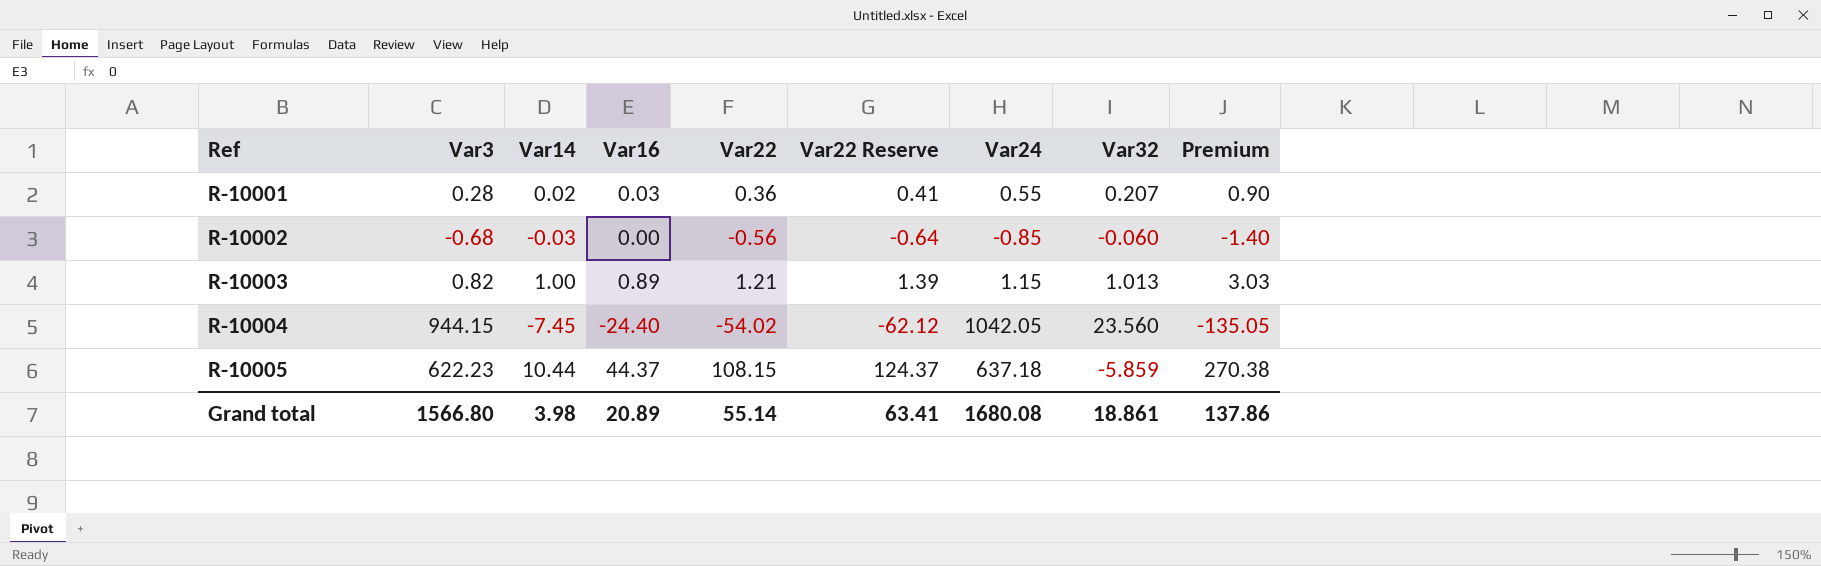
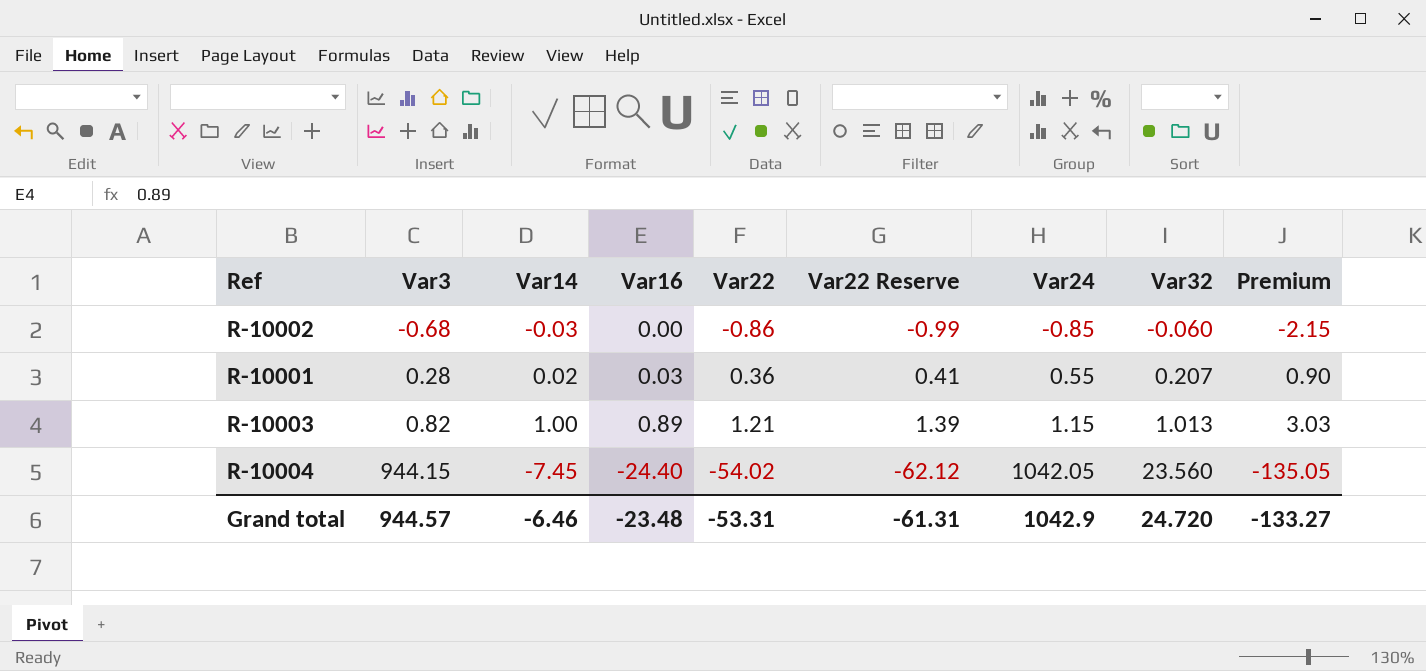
row order: Ref ascending -> Var3 ascending
row R-10005: 622.23 | 10.44 | 44.37 | 108.15 | 124.37 | 637.18 | -5.859 | 270.38 -> none
R-10002 | Var22: -0.56 -> -0.86
R-10002 | Var22 Reserve: -0.64 -> -0.99
R-10002 | Premium: -1.40 -> -2.15
Grand total | Var3: 1566.80 -> 944.57
Grand total | Var14: 3.98 -> -6.46
Grand total | Var16: 20.89 -> -23.48
Grand total | Var22: 55.14 -> -53.31
Grand total | Var22 Reserve: 63.41 -> -61.31
Grand total | Var24: 1680.08 -> 1042.9
Grand total | Var32: 18.861 -> 24.720
Grand total | Premium: 137.86 -> -133.27

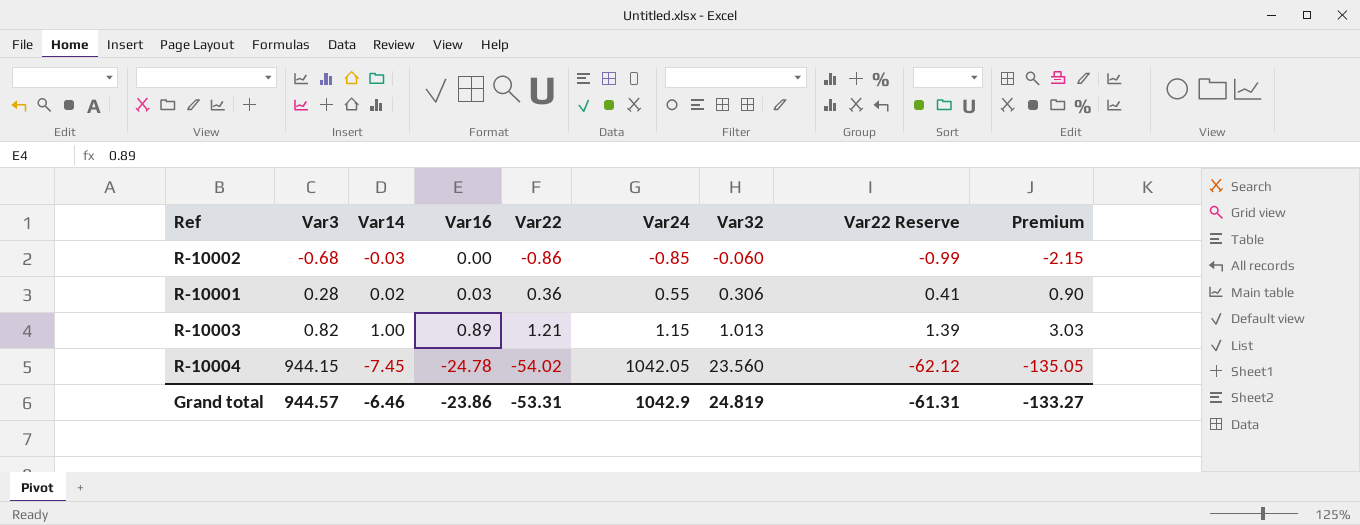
column Var22 Reserve | position: 6 -> 8
R-10001 | Var32: 0.207 -> 0.306
R-10004 | Var16: -24.40 -> -24.78
Grand total | Var16: -23.48 -> -23.86
Grand total | Var32: 24.720 -> 24.819

